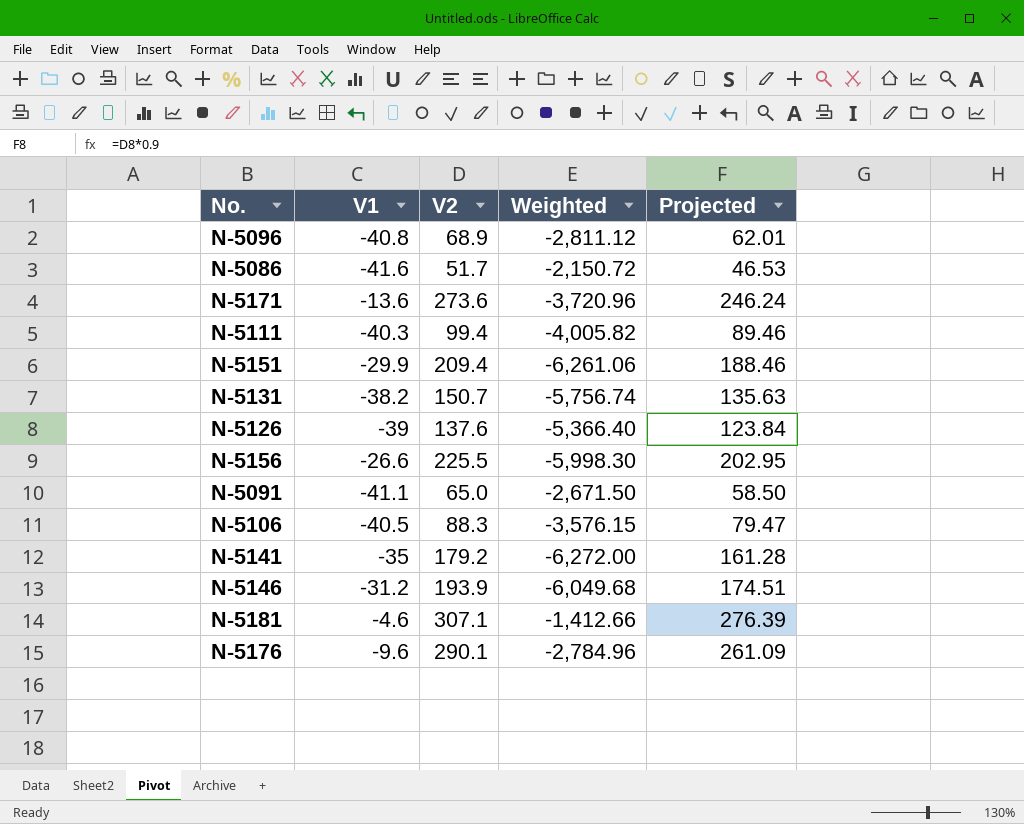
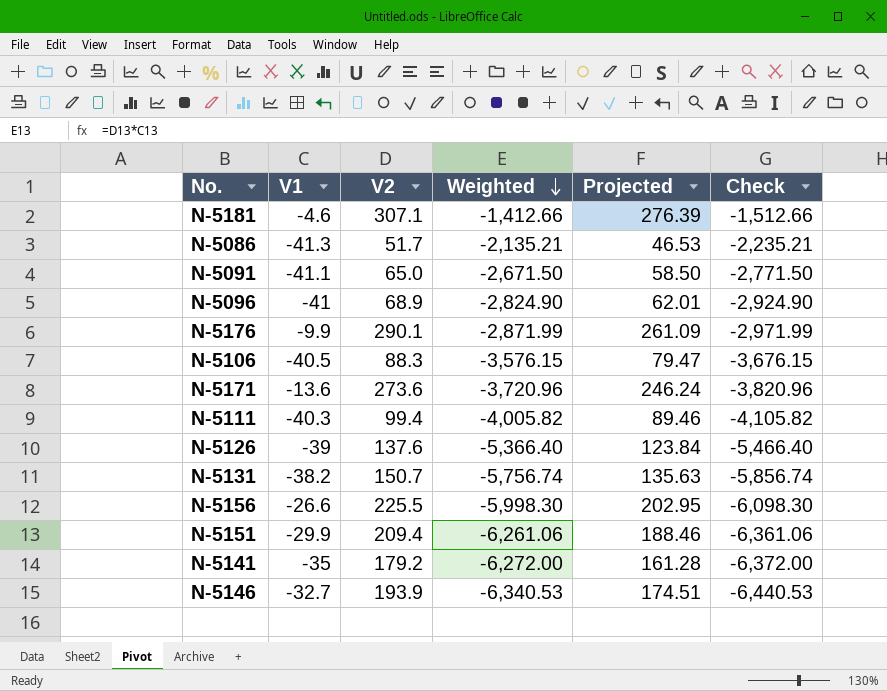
row order: none -> Weighted descending
column Check | formula: none -> [Weighted] - 100
N-5086 | V1: -41.6 -> -41.3
N-5086 | Weighted: -2,150.72 -> -2,135.21
N-5096 | V1: -40.8 -> -41
N-5096 | Weighted: -2,811.12 -> -2,824.90
N-5176 | V1: -9.6 -> -9.9
N-5176 | Weighted: -2,784.96 -> -2,871.99
N-5146 | V1: -31.2 -> -32.7
N-5146 | Weighted: -6,049.68 -> -6,340.53

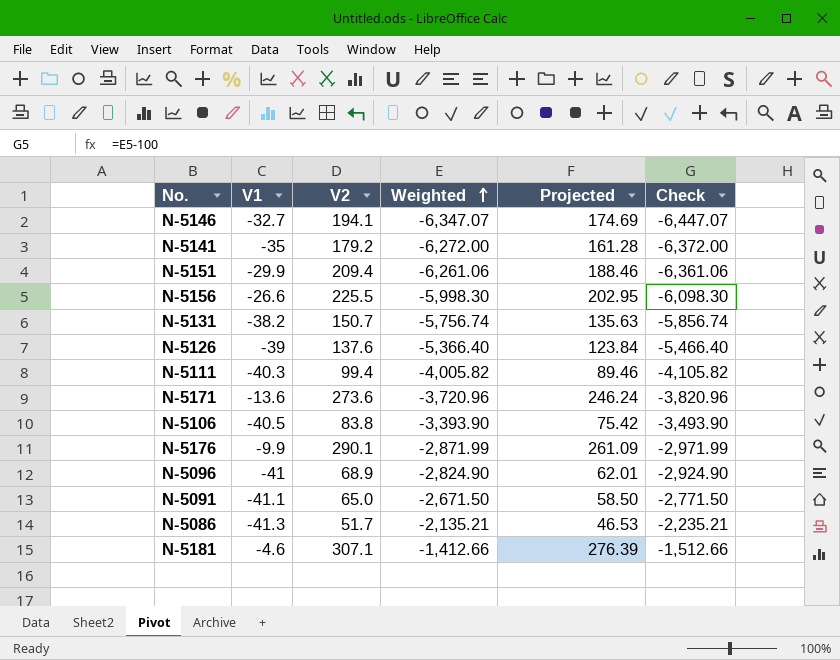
row order: Weighted descending -> Weighted ascending
N-5146 | V2: 193.9 -> 194.1
N-5146 | Weighted: -6,340.53 -> -6,347.07
N-5146 | Projected: 174.51 -> 174.69
N-5146 | Check: -6,440.53 -> -6,447.07
N-5106 | V2: 88.3 -> 83.8
N-5106 | Weighted: -3,576.15 -> -3,393.90
N-5106 | Projected: 79.47 -> 75.42
N-5106 | Check: -3,676.15 -> -3,493.90

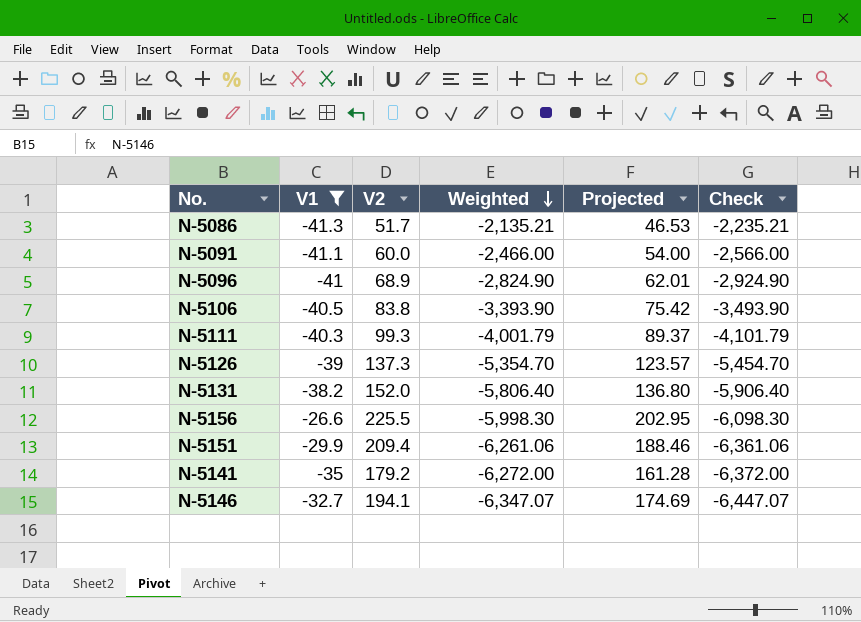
filter: none -> V1 <= -26.6
row order: Weighted ascending -> Weighted descending
N-5091 | V2: 65.0 -> 60.0
N-5091 | Weighted: -2,671.50 -> -2,466.00
N-5091 | Projected: 58.50 -> 54.00
N-5091 | Check: -2,771.50 -> -2,566.00
N-5111 | V2: 99.4 -> 99.3
N-5111 | Weighted: -4,005.82 -> -4,001.79
N-5111 | Projected: 89.46 -> 89.37
N-5111 | Check: -4,105.82 -> -4,101.79
N-5126 | V2: 137.6 -> 137.3
N-5126 | Weighted: -5,366.40 -> -5,354.70
N-5126 | Projected: 123.84 -> 123.57
N-5126 | Check: -5,466.40 -> -5,454.70
N-5131 | V2: 150.7 -> 152.0
N-5131 | Weighted: -5,756.74 -> -5,806.40
N-5131 | Projected: 135.63 -> 136.80
N-5131 | Check: -5,856.74 -> -5,906.40

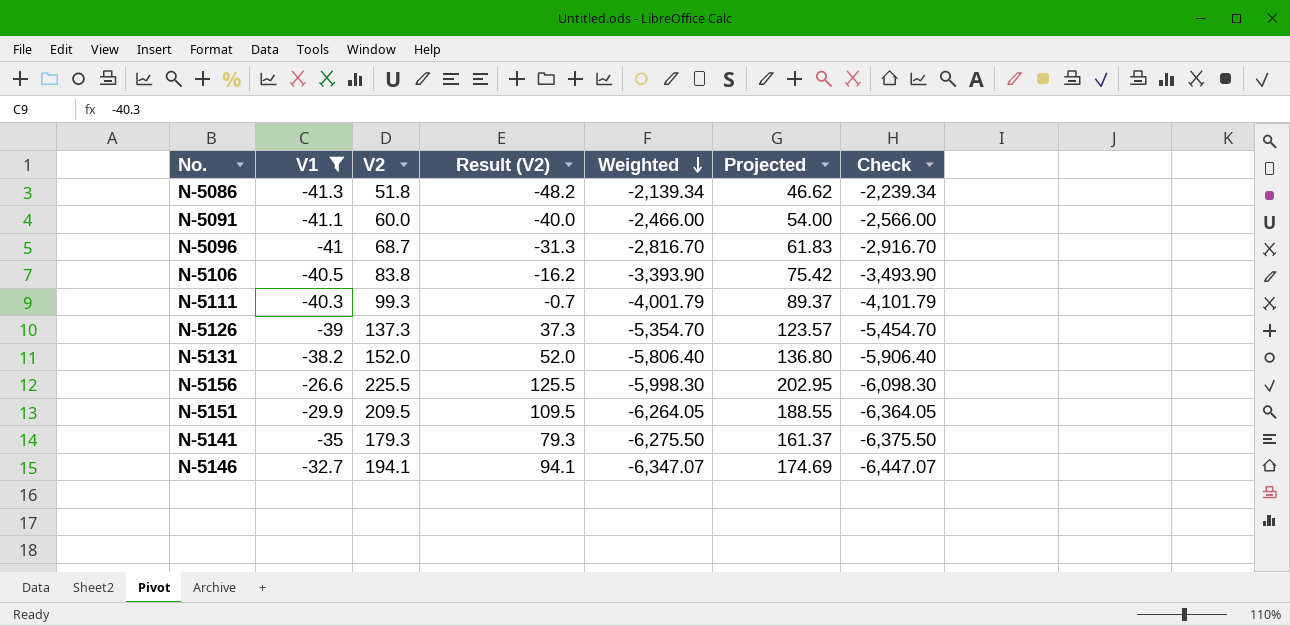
column Result (V2) | formula: none -> [V2] - 100
N-5086 | V2: 51.7 -> 51.8
N-5086 | Weighted: -2,135.21 -> -2,139.34
N-5086 | Projected: 46.53 -> 46.62
N-5086 | Check: -2,235.21 -> -2,239.34
N-5096 | V2: 68.9 -> 68.7
N-5096 | Weighted: -2,824.90 -> -2,816.70
N-5096 | Projected: 62.01 -> 61.83
N-5096 | Check: -2,924.90 -> -2,916.70
N-5151 | V2: 209.4 -> 209.5
N-5151 | Weighted: -6,261.06 -> -6,264.05
N-5151 | Projected: 188.46 -> 188.55
N-5151 | Check: -6,361.06 -> -6,364.05
N-5141 | V2: 179.2 -> 179.3
N-5141 | Weighted: -6,272.00 -> -6,275.50
N-5141 | Projected: 161.28 -> 161.37
N-5141 | Check: -6,372.00 -> -6,375.50

